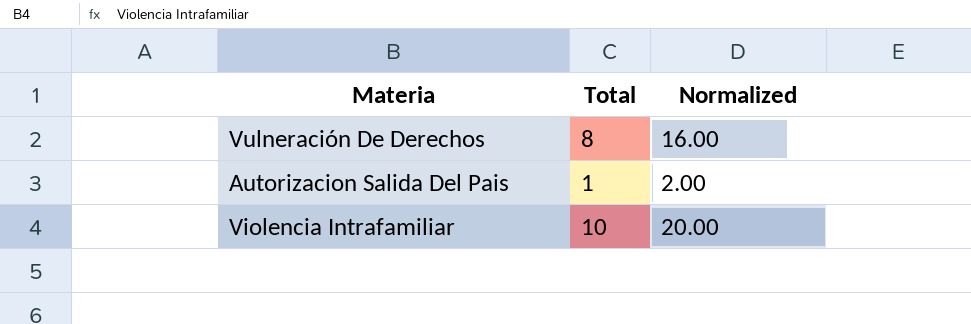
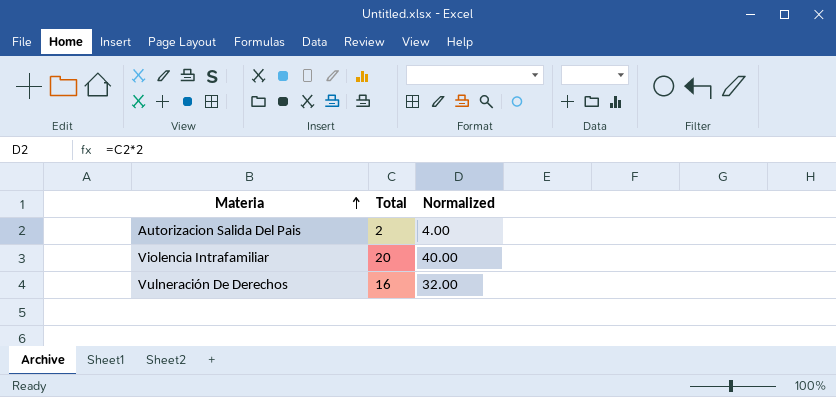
row order: none -> Materia ascending
Autorizacion Salida Del Pais | Total: 1 -> 2
Autorizacion Salida Del Pais | Normalized: 2.00 -> 4.00
Violencia Intrafamiliar | Total: 10 -> 20
Violencia Intrafamiliar | Normalized: 20.00 -> 40.00
Vulneración De Derechos | Total: 8 -> 16
Vulneración De Derechos | Normalized: 16.00 -> 32.00

